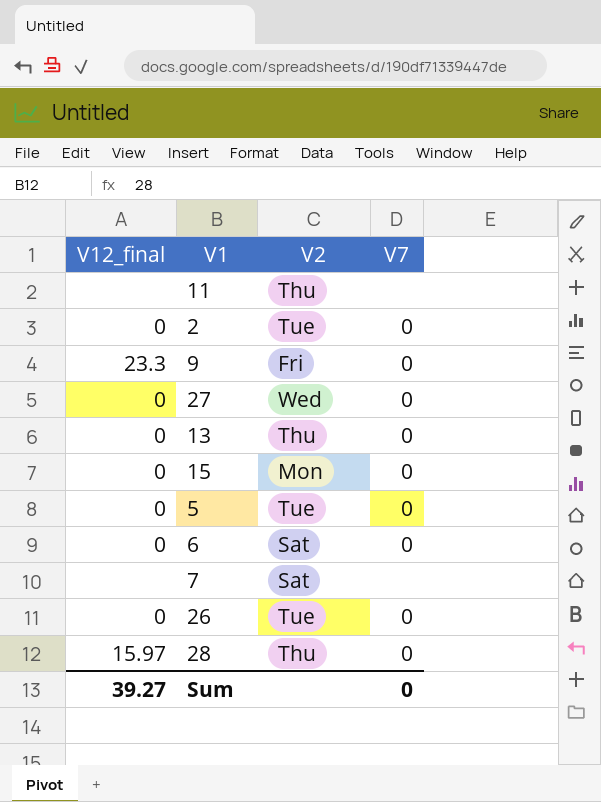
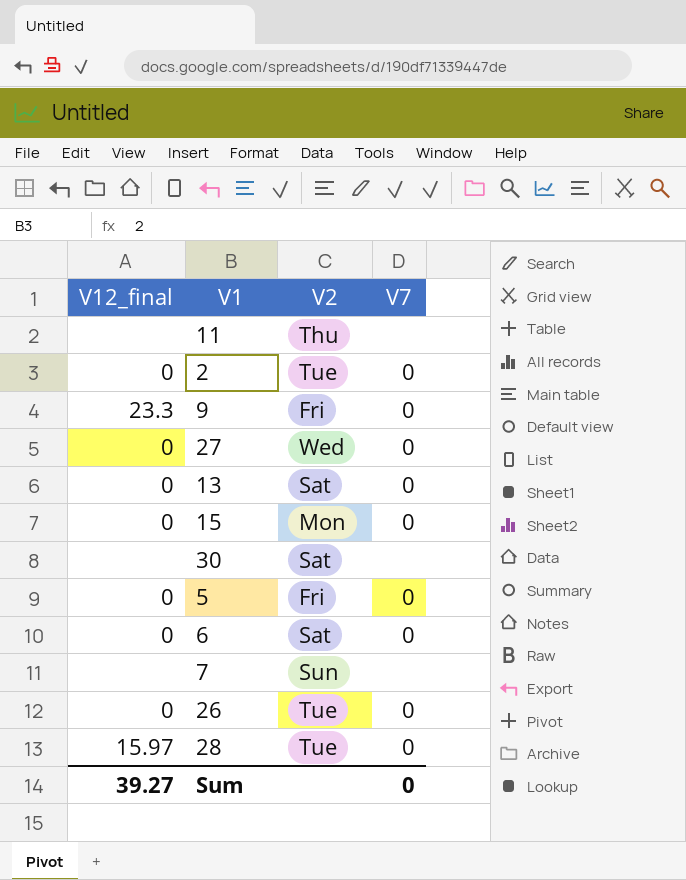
13 | V2: Thu -> Sat
row 30: none -> none | Sat | none
5 | V2: Tue -> Fri
7 | V2: Sat -> Sun
28 | V2: Thu -> Tue

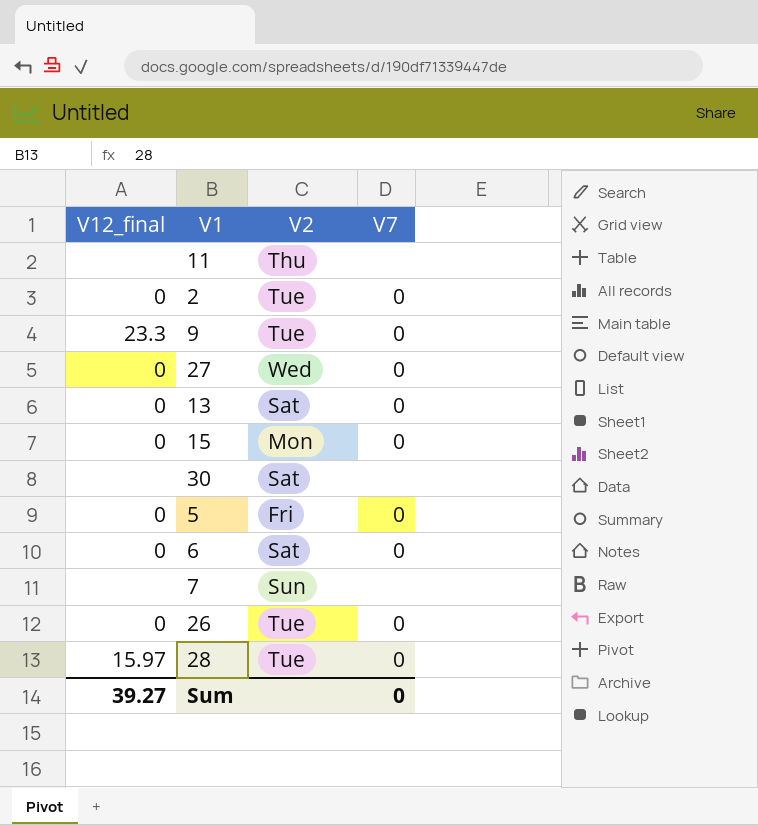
9 | V2: Fri -> Tue

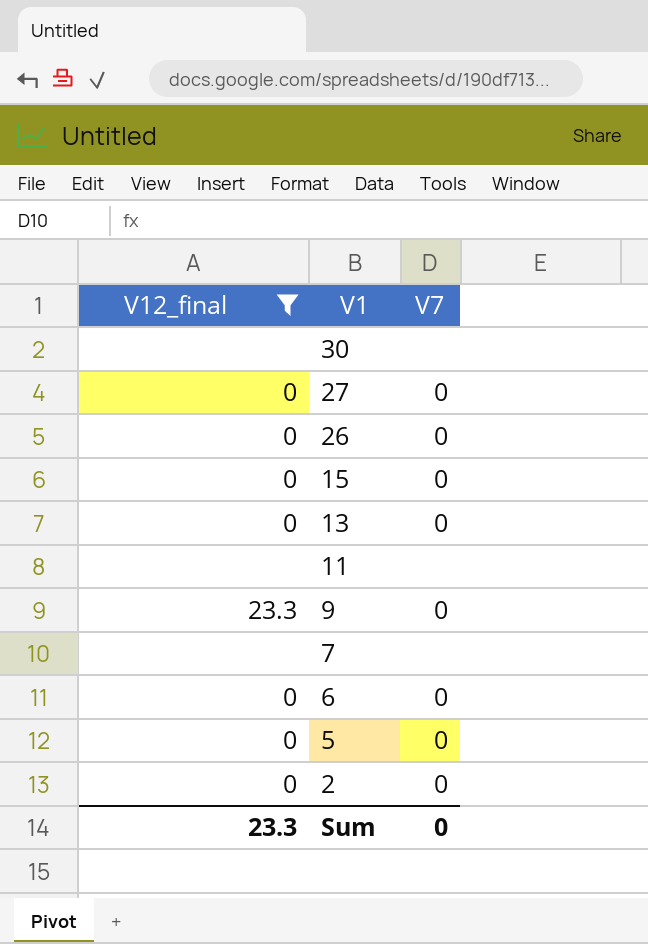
filter: none -> V12_final != 15.97
row order: none -> V1 descending
column V2 | position: 3 -> none
Sum | V12_final: 39.27 -> 23.3

